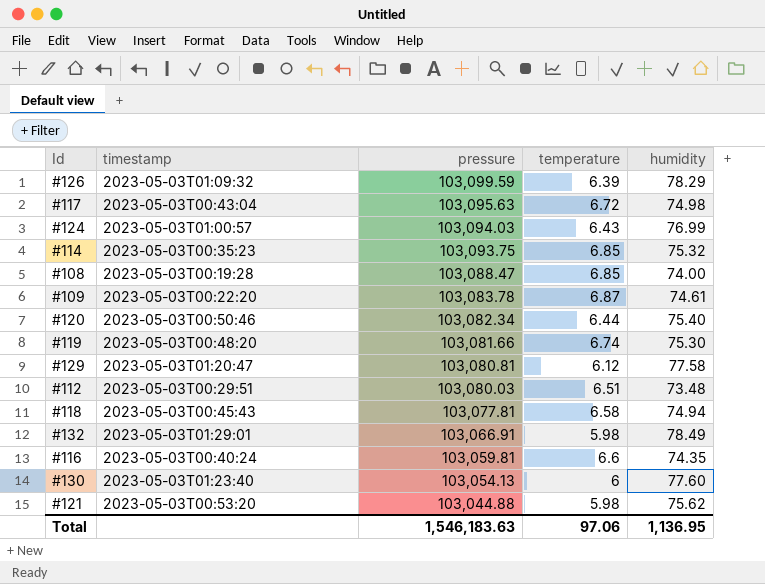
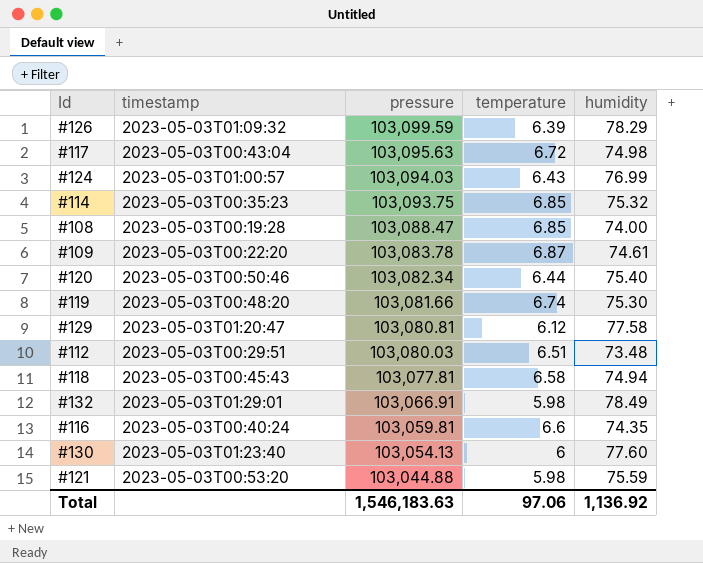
#121 | humidity: 75.62 -> 75.59
Total | humidity: 1,136.95 -> 1,136.92

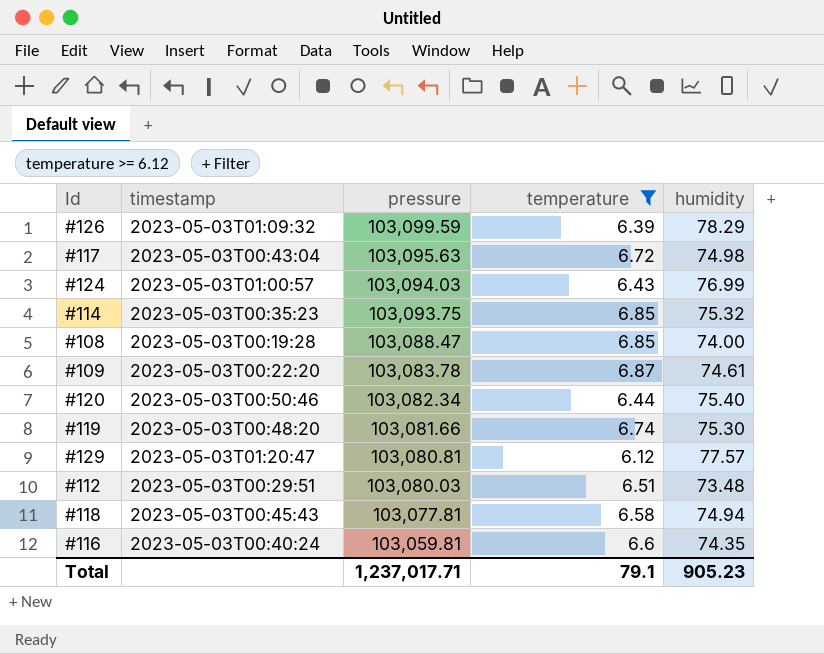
filter: none -> temperature >= 6.12
#129 | humidity: 77.58 -> 77.57
Total | pressure: 1,546,183.63 -> 1,237,017.71
Total | temperature: 97.06 -> 79.1
Total | humidity: 1,136.92 -> 905.23

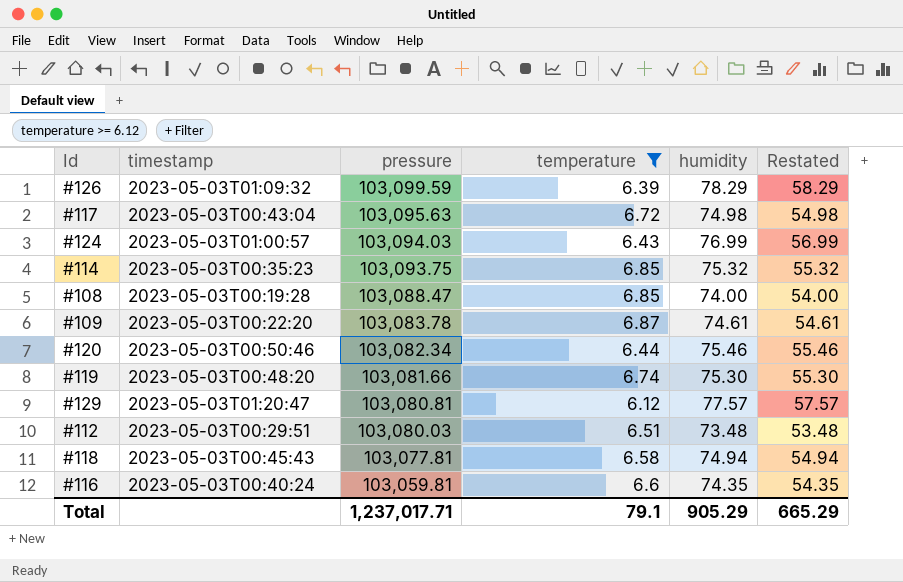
column Restated | formula: none -> [humidity] - 20
#120 | humidity: 75.40 -> 75.46
Total | humidity: 905.23 -> 905.29

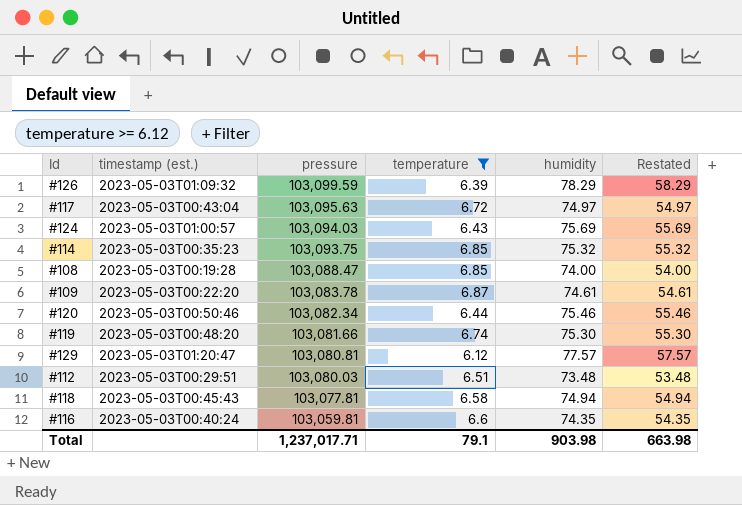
column name: timestamp -> timestamp (est.)
#117 | humidity: 74.98 -> 74.97
#117 | Restated: 54.98 -> 54.97
#124 | humidity: 76.99 -> 75.69
#124 | Restated: 56.99 -> 55.69
Total | humidity: 905.29 -> 903.98
Total | Restated: 665.29 -> 663.98

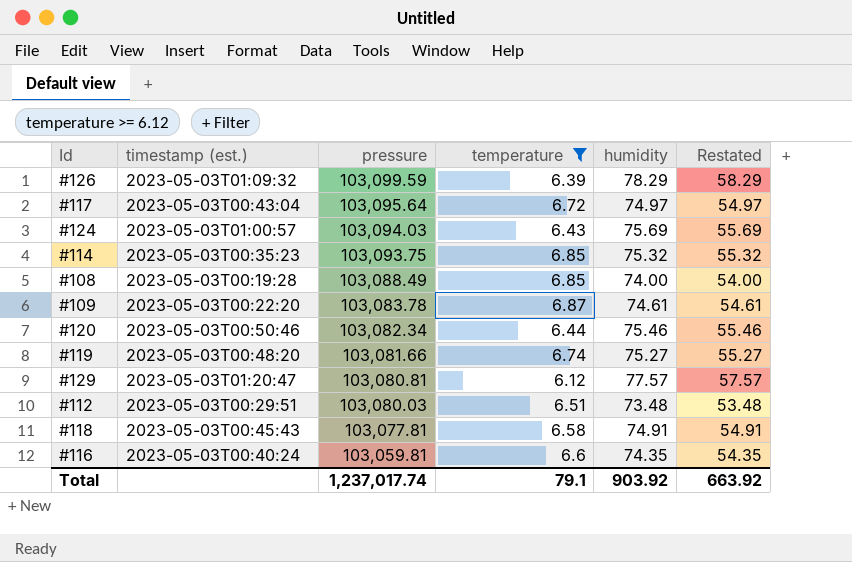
#117 | pressure: 103,095.63 -> 103,095.64
#108 | pressure: 103,088.47 -> 103,088.49
#119 | humidity: 75.30 -> 75.27
#119 | Restated: 55.30 -> 55.27
#118 | humidity: 74.94 -> 74.91
#118 | Restated: 54.94 -> 54.91
Total | pressure: 1,237,017.71 -> 1,237,017.74
Total | humidity: 903.98 -> 903.92
Total | Restated: 663.98 -> 663.92

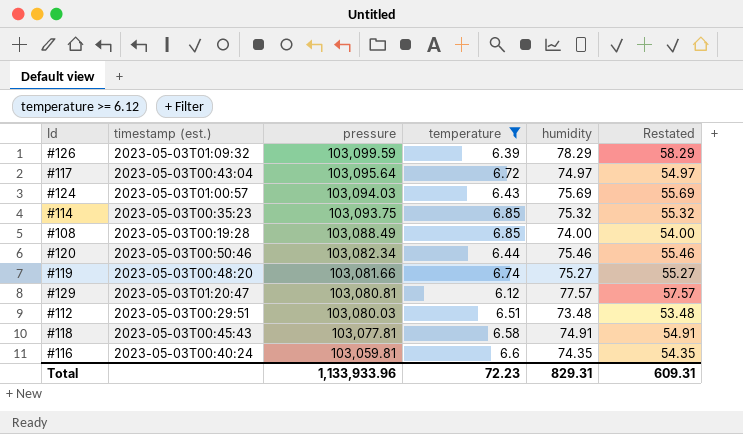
row #109: 2023-05-03T00:22:20 | 103,083.78 | 6.87 | 74.61 | 54.61 -> none
Total | pressure: 1,237,017.74 -> 1,133,933.96
Total | temperature: 79.1 -> 72.23
Total | humidity: 903.92 -> 829.31
Total | Restated: 663.92 -> 609.31

